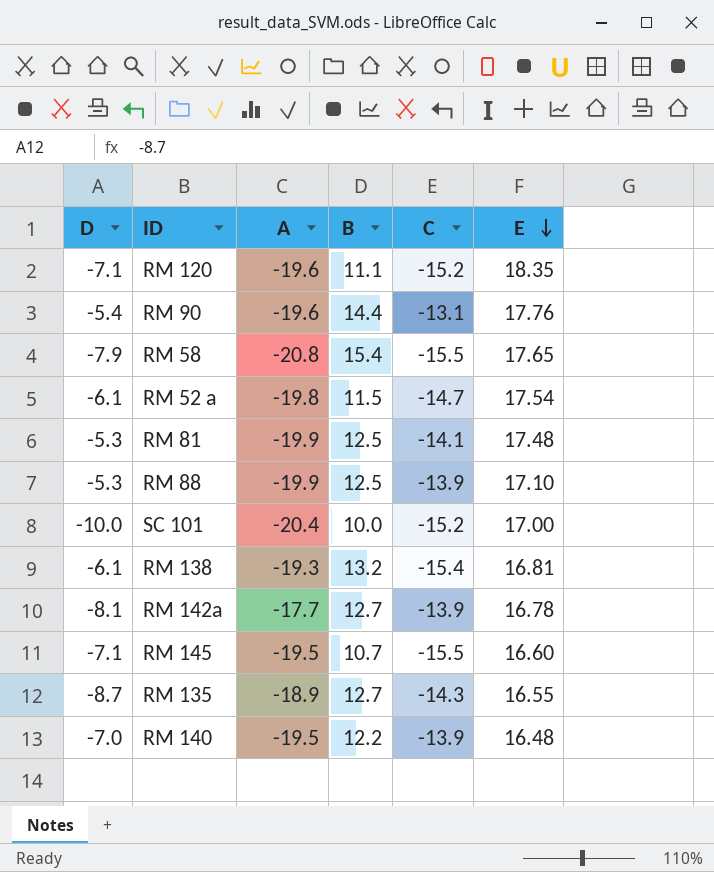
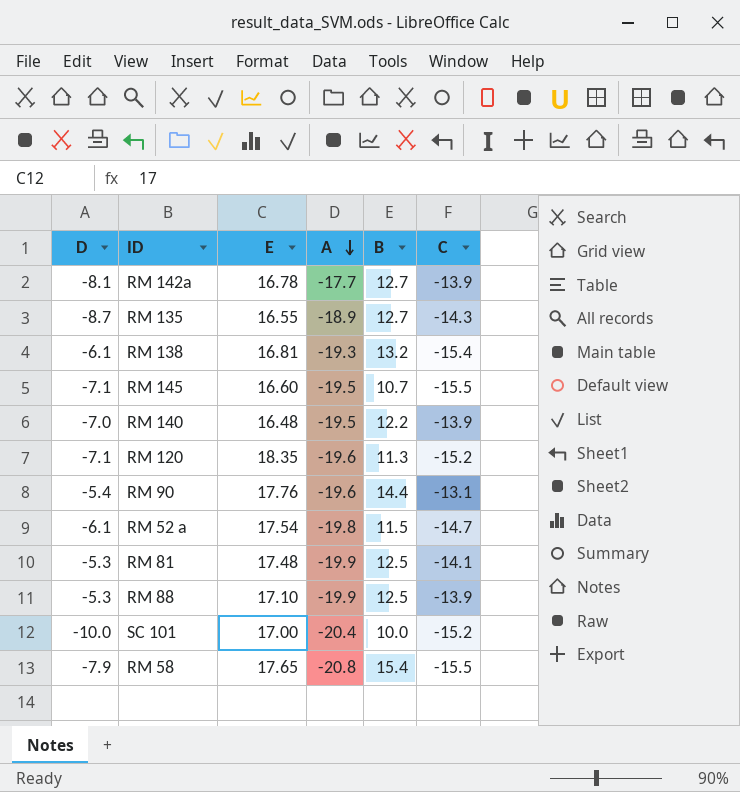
row order: E descending -> A descending
column E | position: 6 -> 3
RM 120 | B: 11.1 -> 11.3

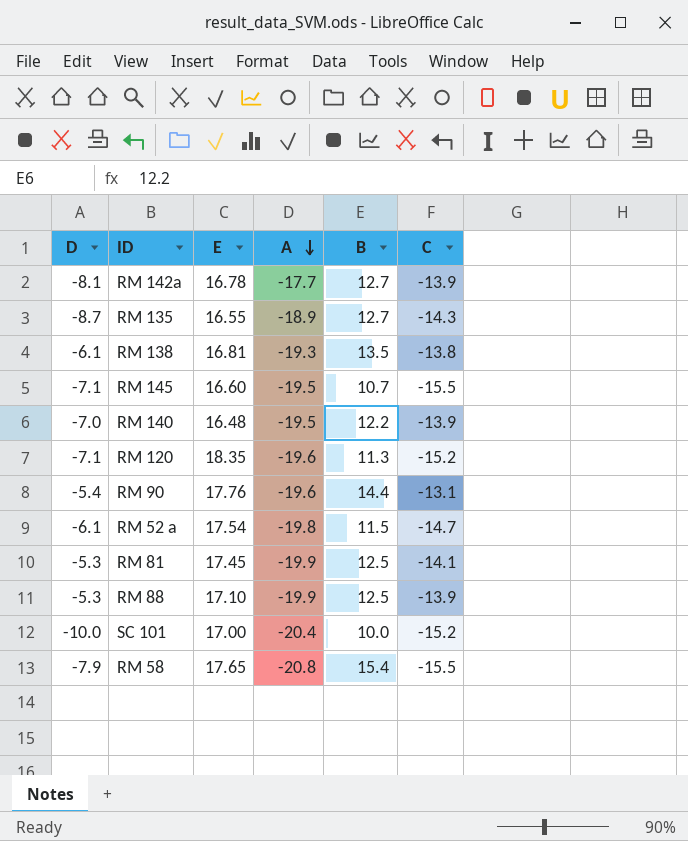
RM 138 | B: 13.2 -> 13.5
RM 138 | C: -15.4 -> -13.8
RM 81 | E: 17.48 -> 17.45

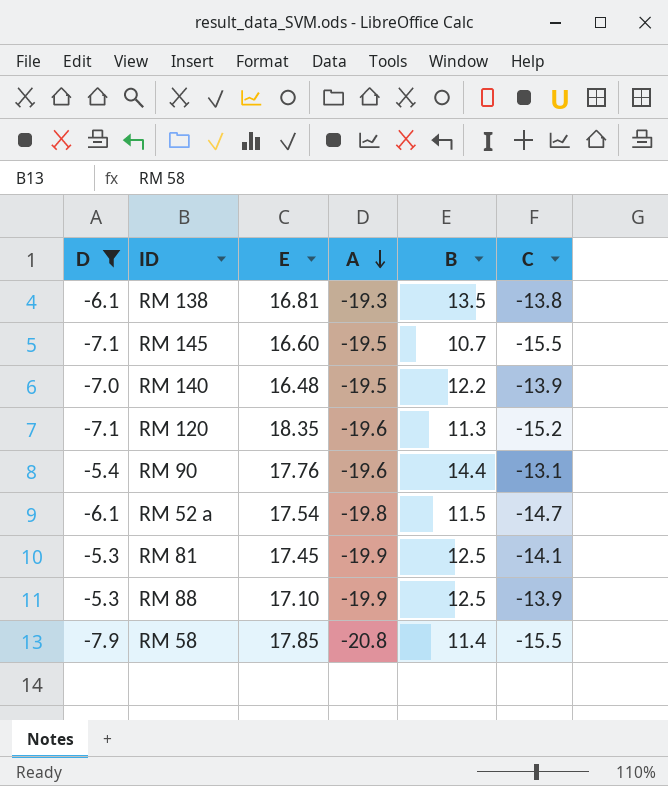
filter: none -> D >= -7.9
RM 58 | E: 17.65 -> 17.85
RM 58 | B: 15.4 -> 11.4

